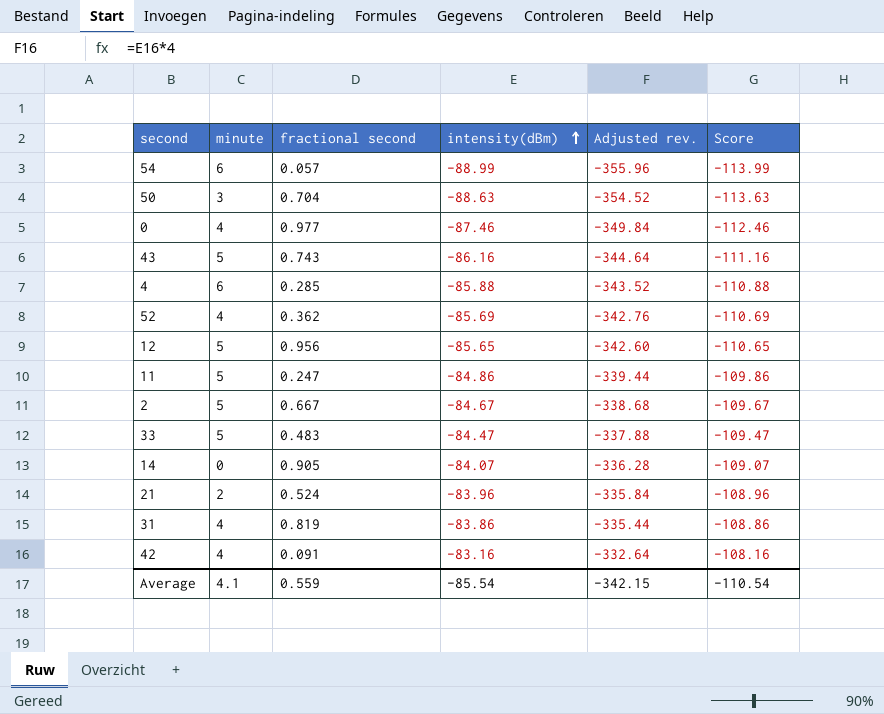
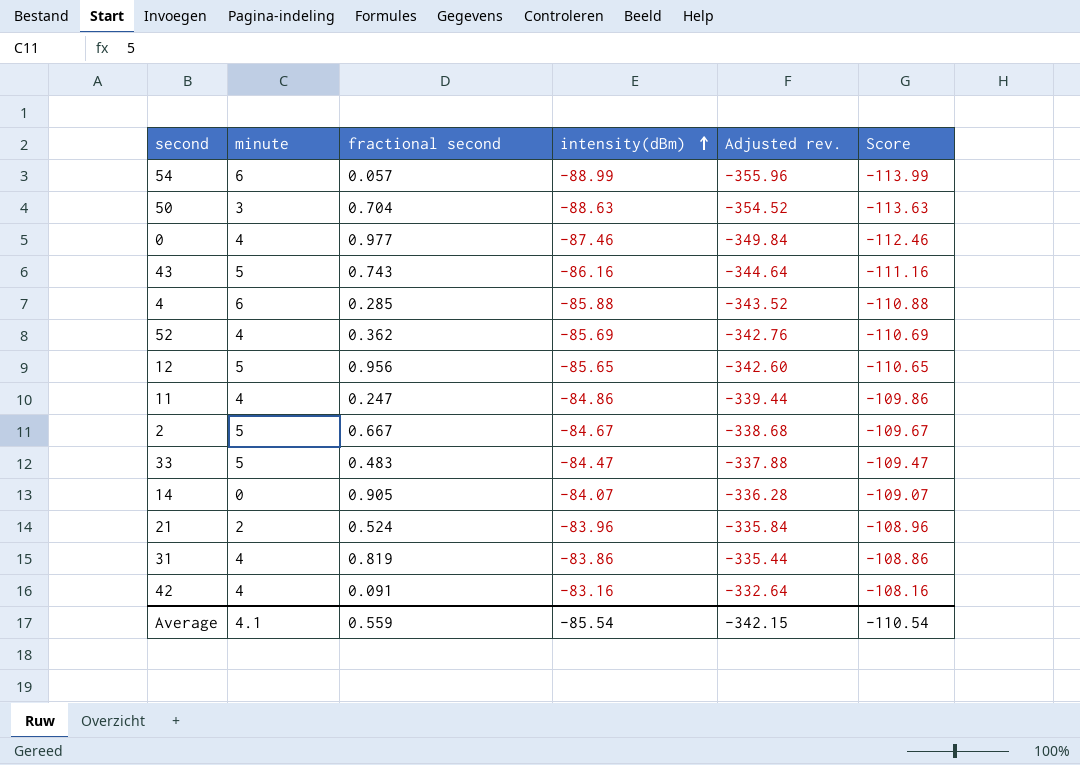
11 | minute: 5 -> 4

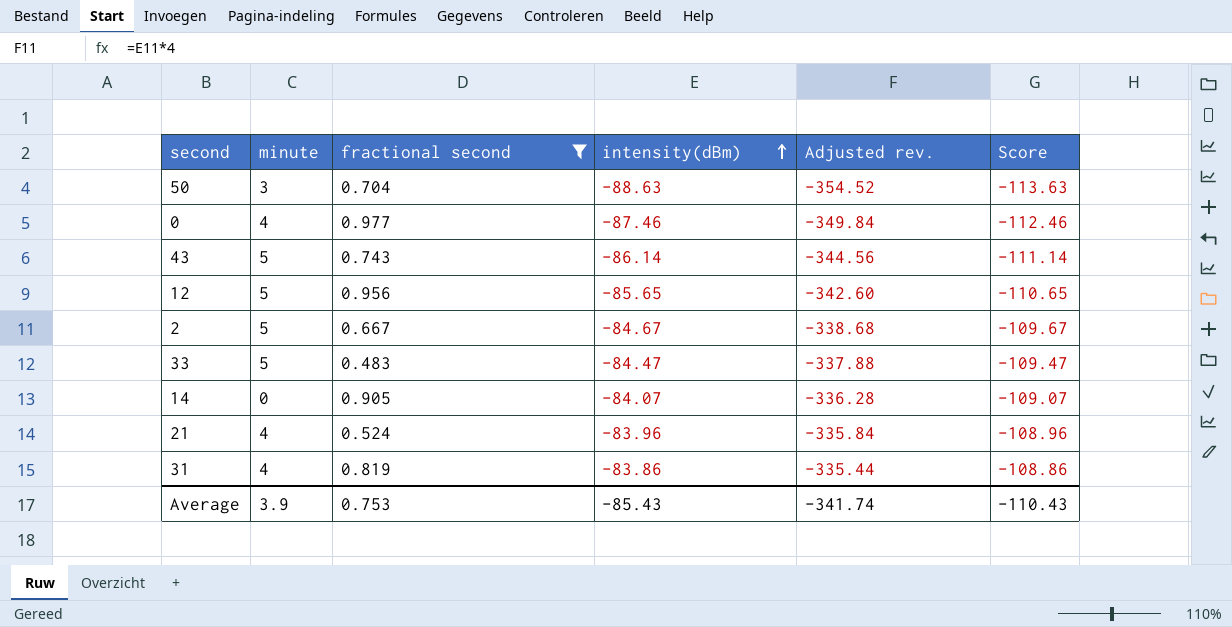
filter: none -> fractional second >= 0.483
43 | intensity(dBm): -86.16 -> -86.14
43 | Adjusted rev.: -344.64 -> -344.56
43 | Score: -111.16 -> -111.14
21 | minute: 2 -> 4
Average | minute: 4.1 -> 3.9
Average | fractional second: 0.559 -> 0.753
Average | intensity(dBm): -85.54 -> -85.43
Average | Adjusted rev.: -342.15 -> -341.74
Average | Score: -110.54 -> -110.43

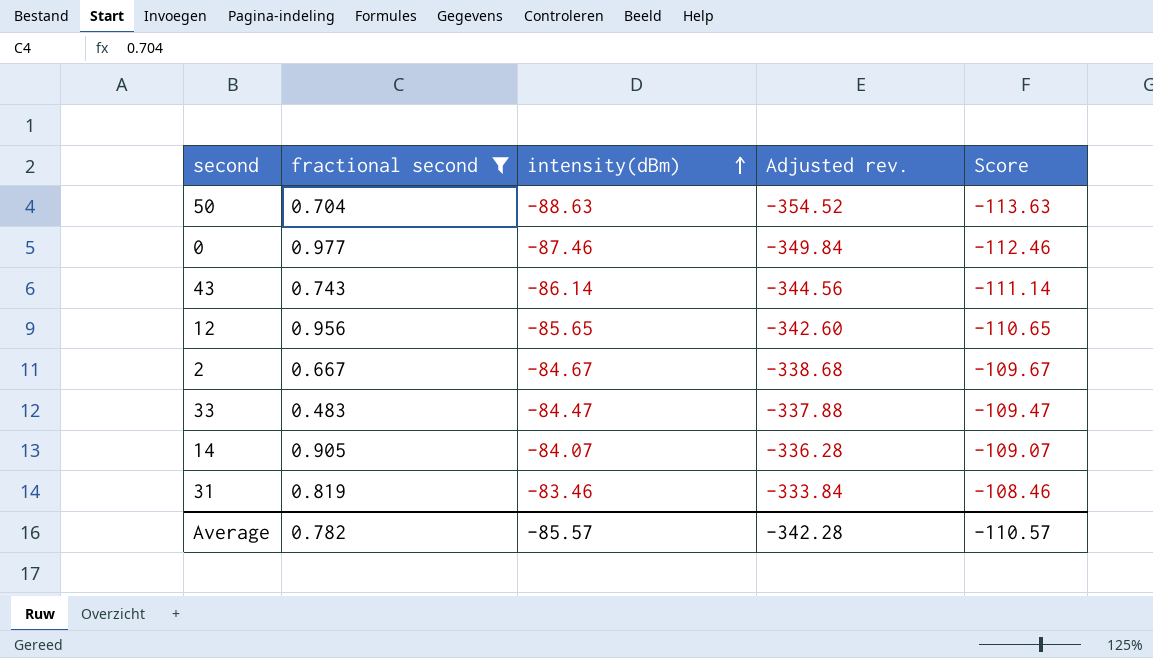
column minute | position: 2 -> none
row 21: 4 | 0.524 | -83.96 | -335.84 | -108.96 -> none
31 | intensity(dBm): -83.86 -> -83.46
31 | Adjusted rev.: -335.44 -> -333.84
31 | Score: -108.86 -> -108.46
Average | fractional second: 0.753 -> 0.782
Average | intensity(dBm): -85.43 -> -85.57
Average | Adjusted rev.: -341.74 -> -342.28
Average | Score: -110.43 -> -110.57

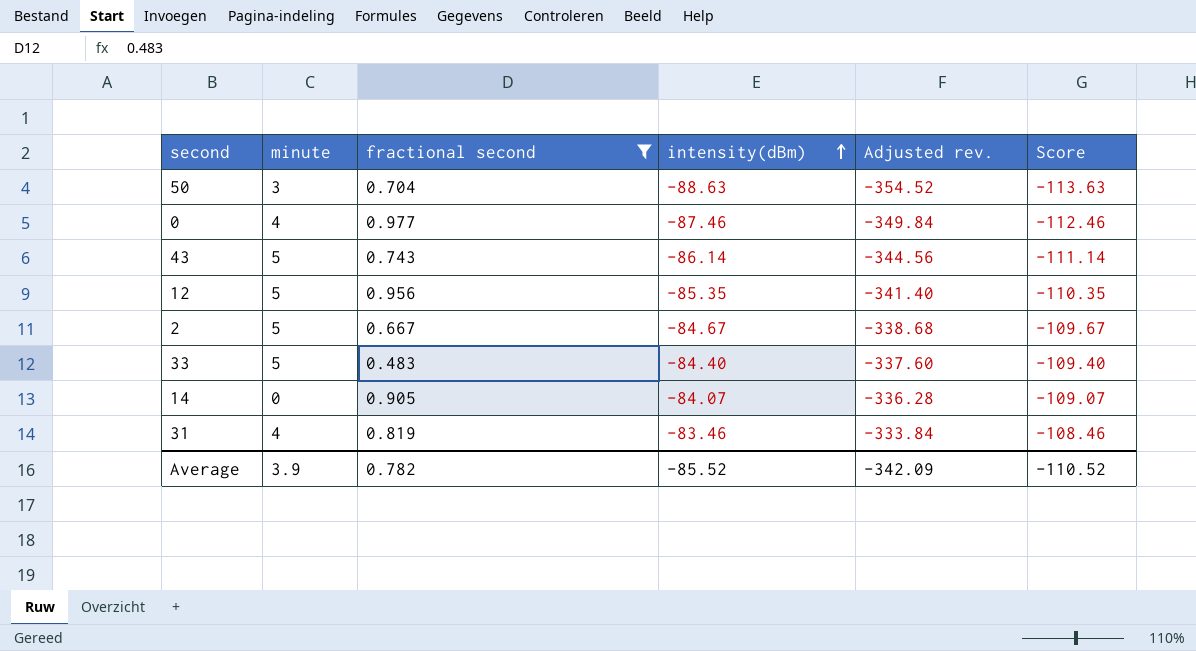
column minute | position: none -> 2
12 | intensity(dBm): -85.65 -> -85.35
12 | Adjusted rev.: -342.60 -> -341.40
12 | Score: -110.65 -> -110.35
33 | intensity(dBm): -84.47 -> -84.40
33 | Adjusted rev.: -337.88 -> -337.60
33 | Score: -109.47 -> -109.40
Average | intensity(dBm): -85.57 -> -85.52
Average | Adjusted rev.: -342.28 -> -342.09
Average | Score: -110.57 -> -110.52

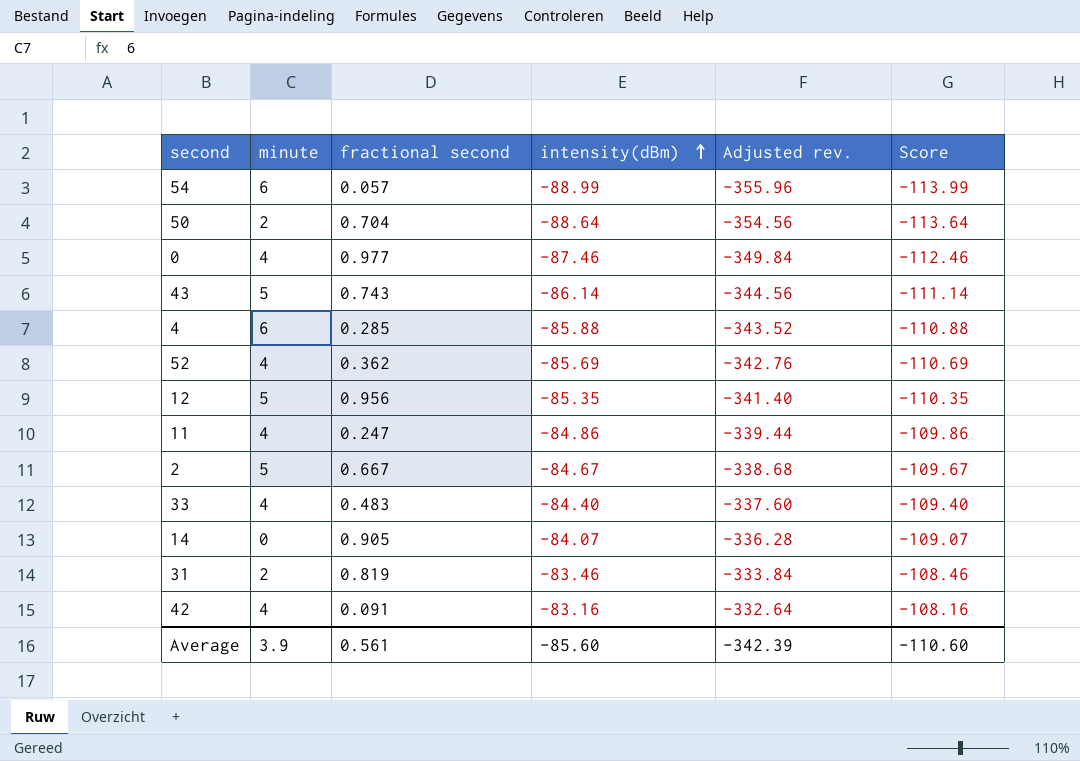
filter: fractional second >= 0.483 -> none
50 | minute: 3 -> 2
50 | intensity(dBm): -88.63 -> -88.64
50 | Adjusted rev.: -354.52 -> -354.56
50 | Score: -113.63 -> -113.64
33 | minute: 5 -> 4
31 | minute: 4 -> 2
Average | fractional second: 0.782 -> 0.561
Average | intensity(dBm): -85.52 -> -85.60
Average | Adjusted rev.: -342.09 -> -342.39
Average | Score: -110.52 -> -110.60

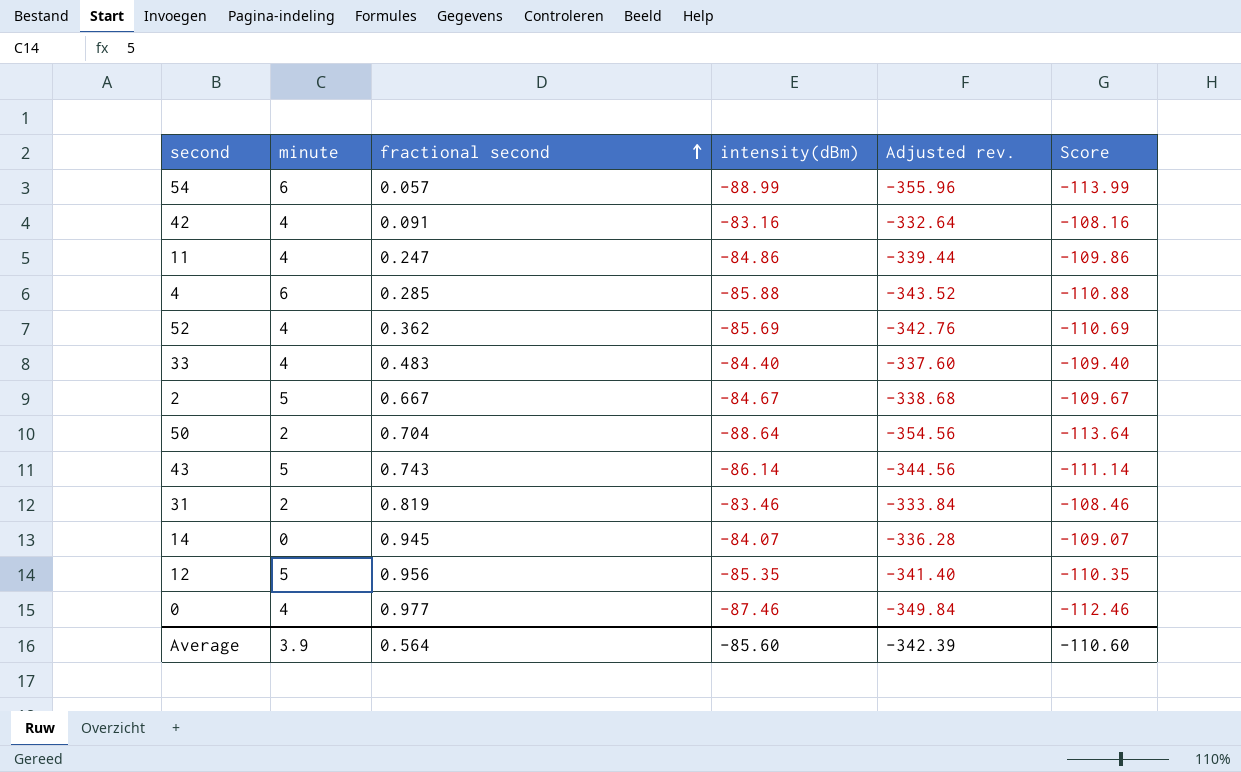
row order: intensity(dBm) ascending -> fractional second ascending
14 | fractional second: 0.905 -> 0.945
Average | fractional second: 0.561 -> 0.564

